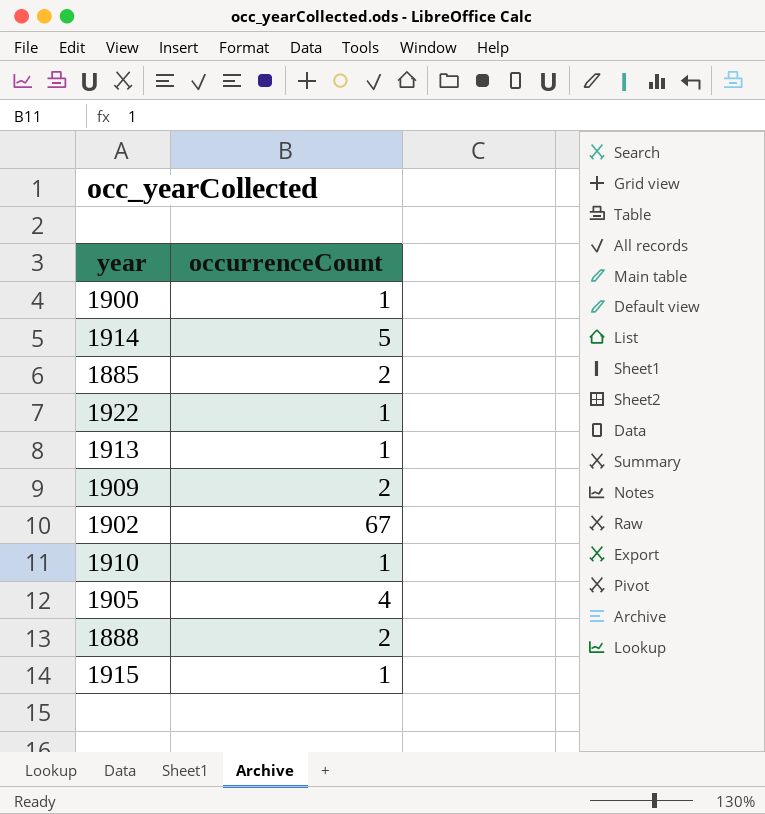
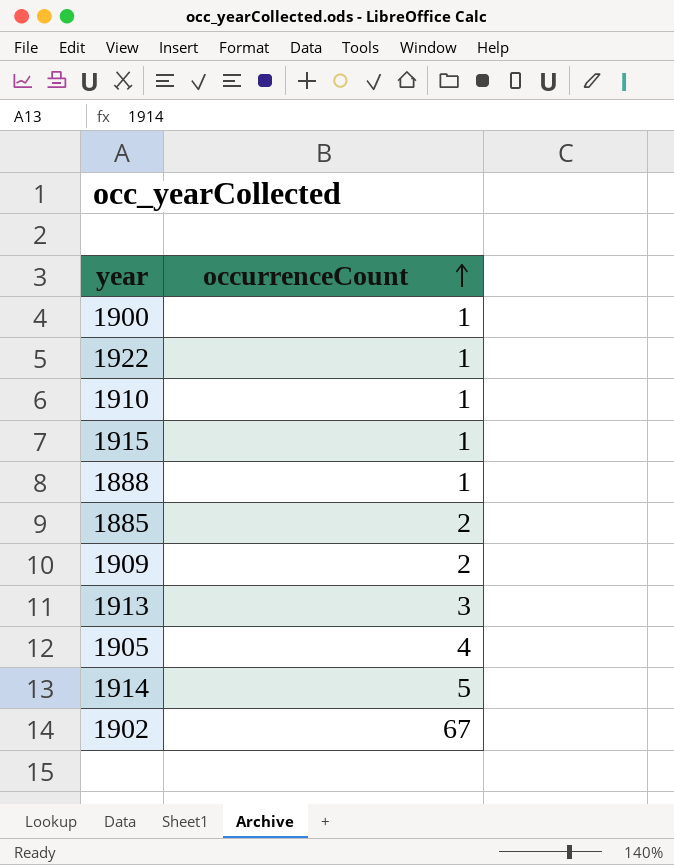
row order: none -> occurrenceCount ascending
1888 | occurrenceCount: 2 -> 1
1913 | occurrenceCount: 1 -> 3

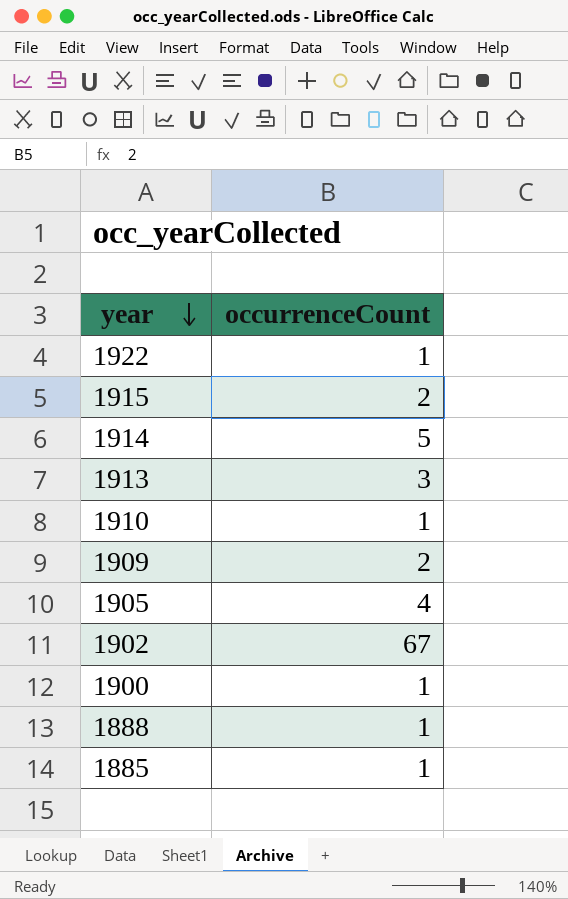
row order: occurrenceCount ascending -> year descending
1915 | occurrenceCount: 1 -> 2
1885 | occurrenceCount: 2 -> 1

